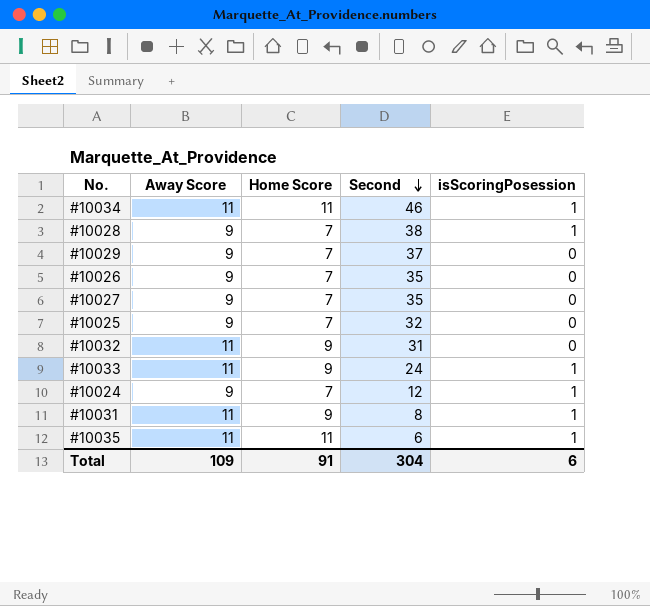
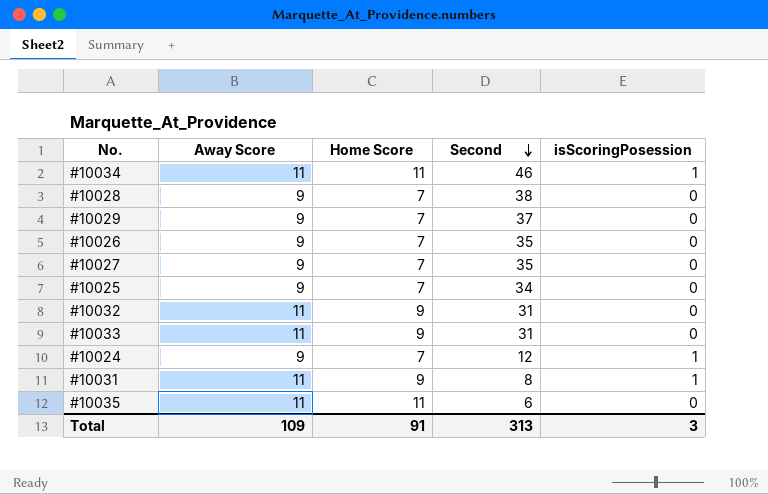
#10028 | isScoringPosession: 1 -> 0
#10025 | Second: 32 -> 34
#10033 | Second: 24 -> 31
#10033 | isScoringPosession: 1 -> 0
#10035 | isScoringPosession: 1 -> 0
Total | Second: 304 -> 313
Total | isScoringPosession: 6 -> 3

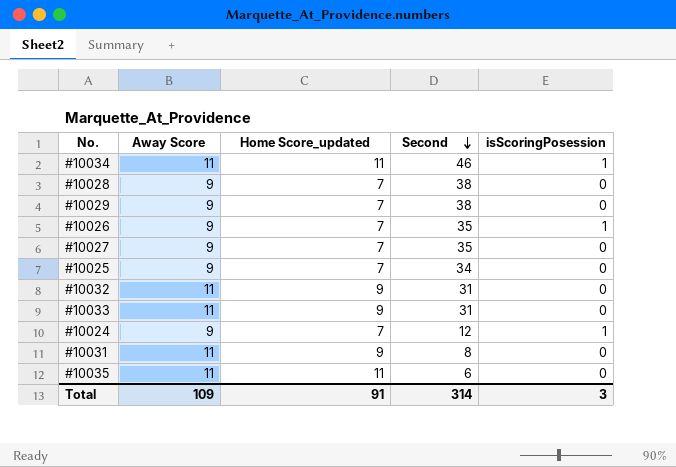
column name: Home Score -> Home Score_updated
#10029 | Second: 37 -> 38
#10026 | isScoringPosession: 0 -> 1
#10031 | isScoringPosession: 1 -> 0
Total | Second: 313 -> 314

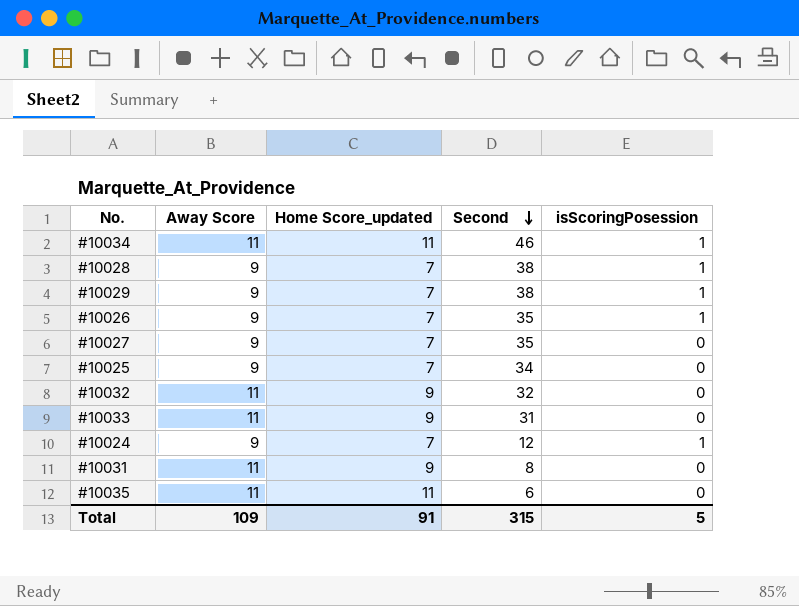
#10028 | isScoringPosession: 0 -> 1
#10029 | isScoringPosession: 0 -> 1
#10032 | Second: 31 -> 32
Total | Second: 314 -> 315
Total | isScoringPosession: 3 -> 5

